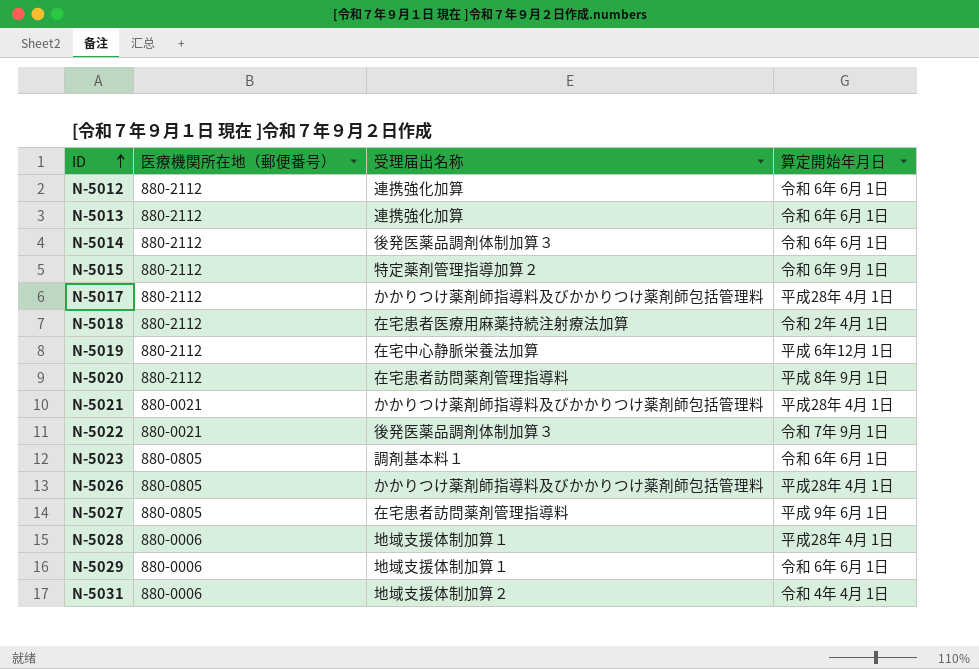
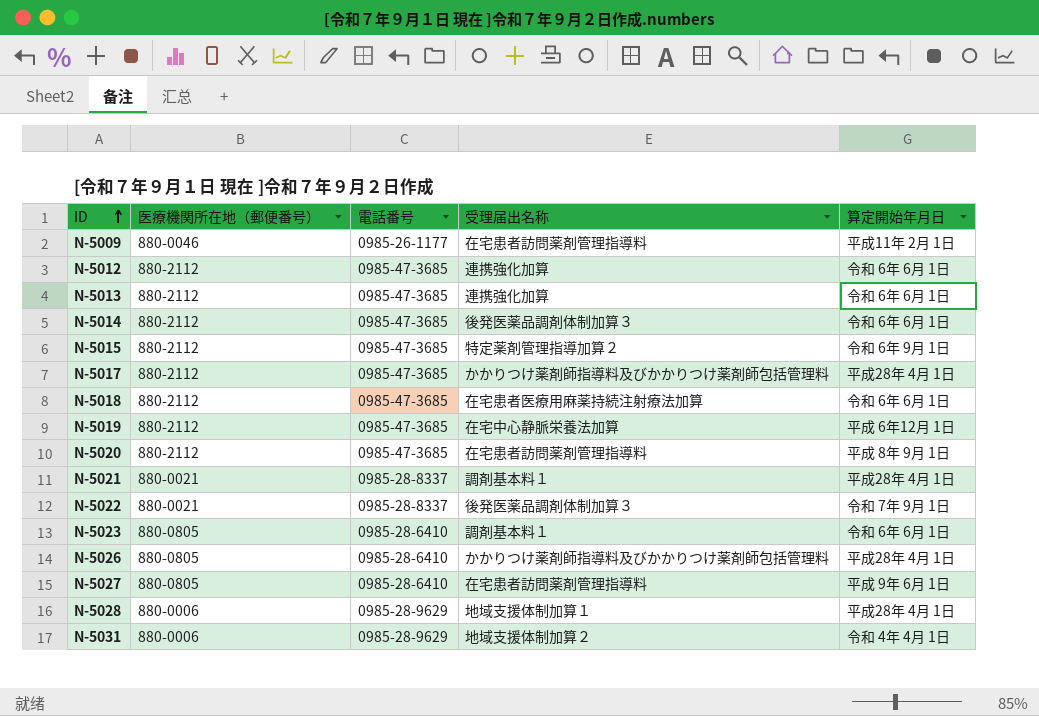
column 電話番号 | position: none -> 3
row N-5029: 880-0006 | 地域支援体制加算１ | 令和 6年 6月 1日 -> none
row N-5009: none -> 880-0046 | 0985-26-1177 | 在宅患者訪問薬剤管理指導料 | 平成11年 2月 1日
N-5018 | 算定開始年月日: 令和 2年 4月 1日 -> 令和 6年 6月 1日
N-5021 | 受理届出名称: かかりつけ薬剤師指導料及びかかりつけ薬剤師包括管理料 -> 調剤基本料１

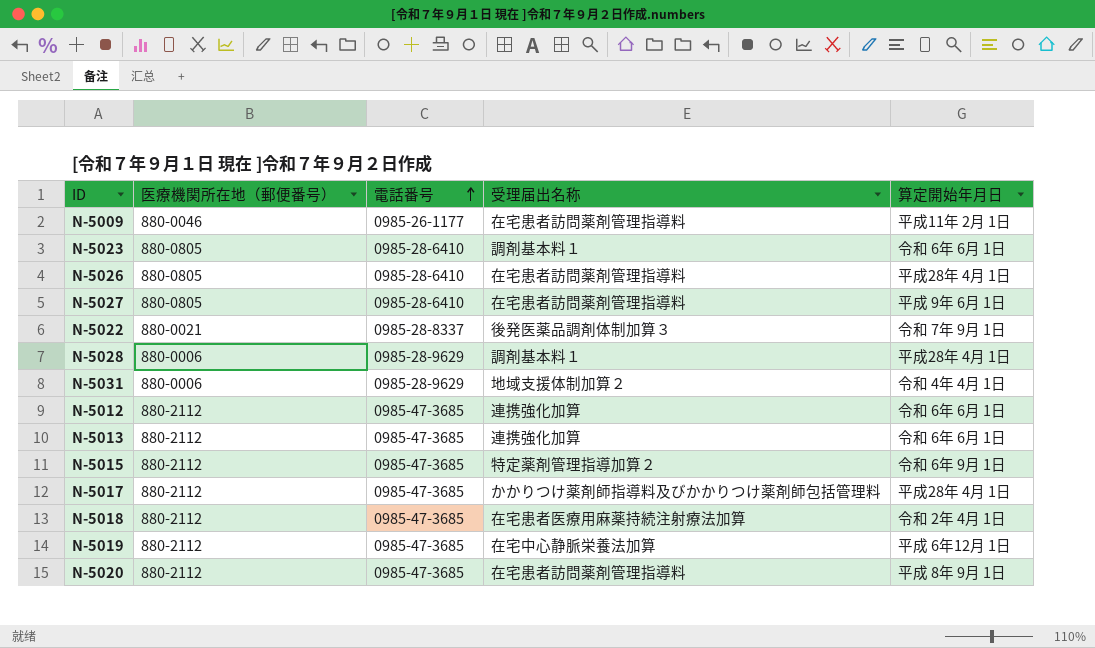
row order: ID ascending -> 電話番号 ascending
row N-5014: 880-2112 | 0985-47-3685 | 後発医薬品調剤体制加算３ | 令和 6年 6月 1日 -> none
row N-5021: 880-0021 | 0985-28-8337 | 調剤基本料１ | 平成28年 4月 1日 -> none
N-5026 | 受理届出名称: かかりつけ薬剤師指導料及びかかりつけ薬剤師包括管理料 -> 在宅患者訪問薬剤管理指導料
N-5028 | 受理届出名称: 地域支援体制加算１ -> 調剤基本料１
N-5018 | 算定開始年月日: 令和 6年 6月 1日 -> 令和 2年 4月 1日

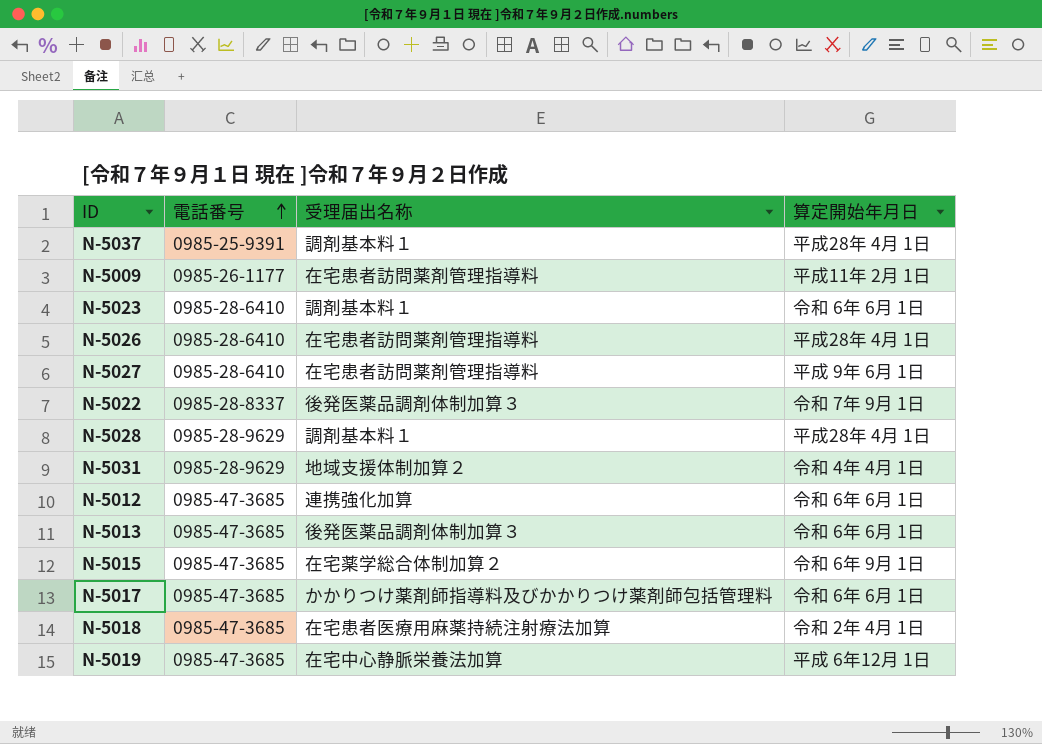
column 医療機関所在地（郵便番号） | position: 2 -> none
row N-5020: 880-2112 | 0985-47-3685 | 在宅患者訪問薬剤管理指導料 | 平成 8年 9月 1日 -> none
row N-5037: none -> 0985-25-9391 | 調剤基本料１ | 平成28年 4月 1日
N-5013 | 受理届出名称: 連携強化加算 -> 後発医薬品調剤体制加算３
N-5015 | 受理届出名称: 特定薬剤管理指導加算２ -> 在宅薬学総合体制加算２
N-5017 | 算定開始年月日: 平成28年 4月 1日 -> 令和 6年 6月 1日

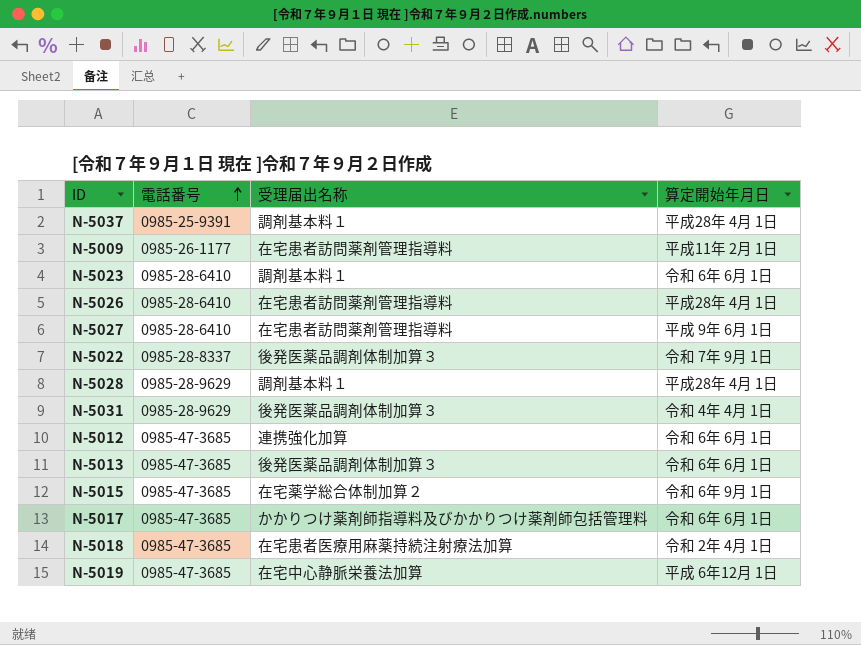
N-5031 | 受理届出名称: 地域支援体制加算２ -> 後発医薬品調剤体制加算３

